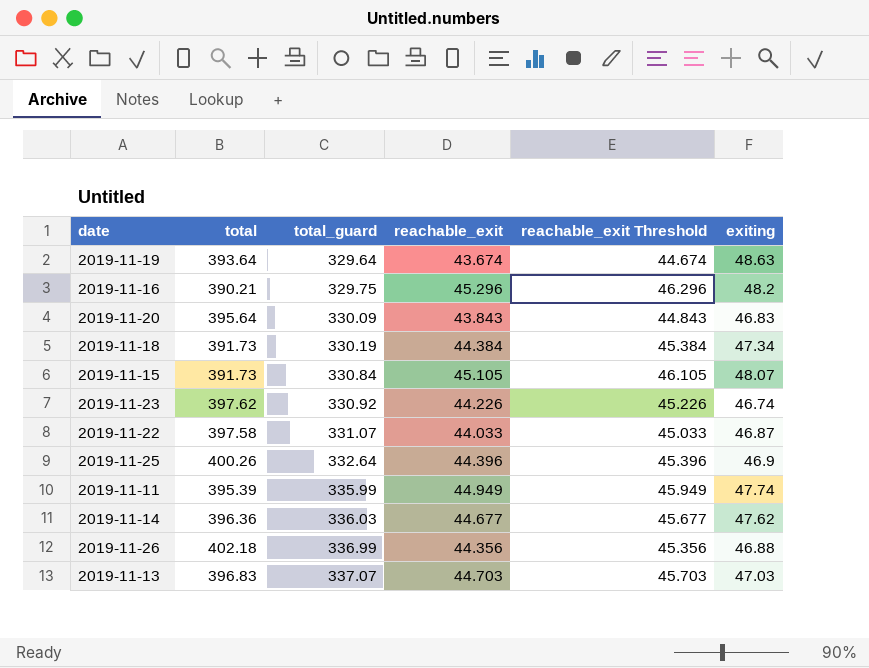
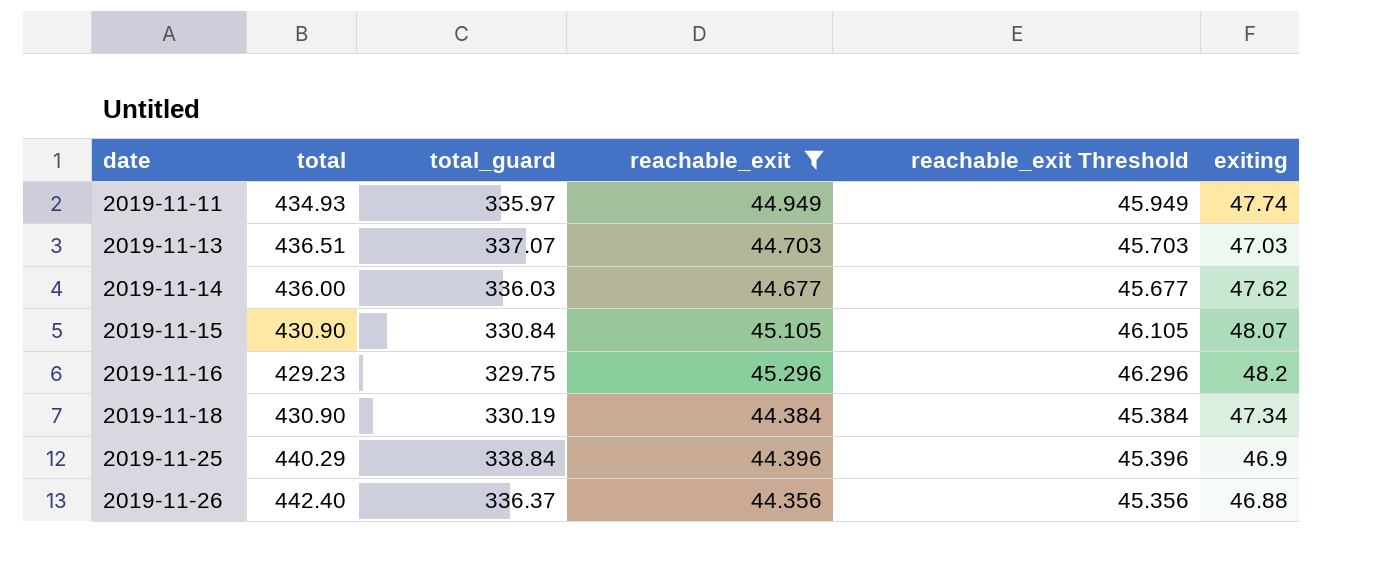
filter: none -> reachable_exit >= 44.356
row order: total_guard ascending -> date ascending
2019-11-11 | total: 395.39 -> 434.93
2019-11-11 | total_guard: 335.99 -> 335.97
2019-11-13 | total: 396.83 -> 436.51
2019-11-14 | total: 396.36 -> 436.00
2019-11-15 | total: 391.73 -> 430.90
2019-11-16 | total: 390.21 -> 429.23
2019-11-18 | total: 391.73 -> 430.90
2019-11-25 | total: 400.26 -> 440.29
2019-11-25 | total_guard: 332.64 -> 338.84
2019-11-26 | total: 402.18 -> 442.40
2019-11-26 | total_guard: 336.99 -> 336.37

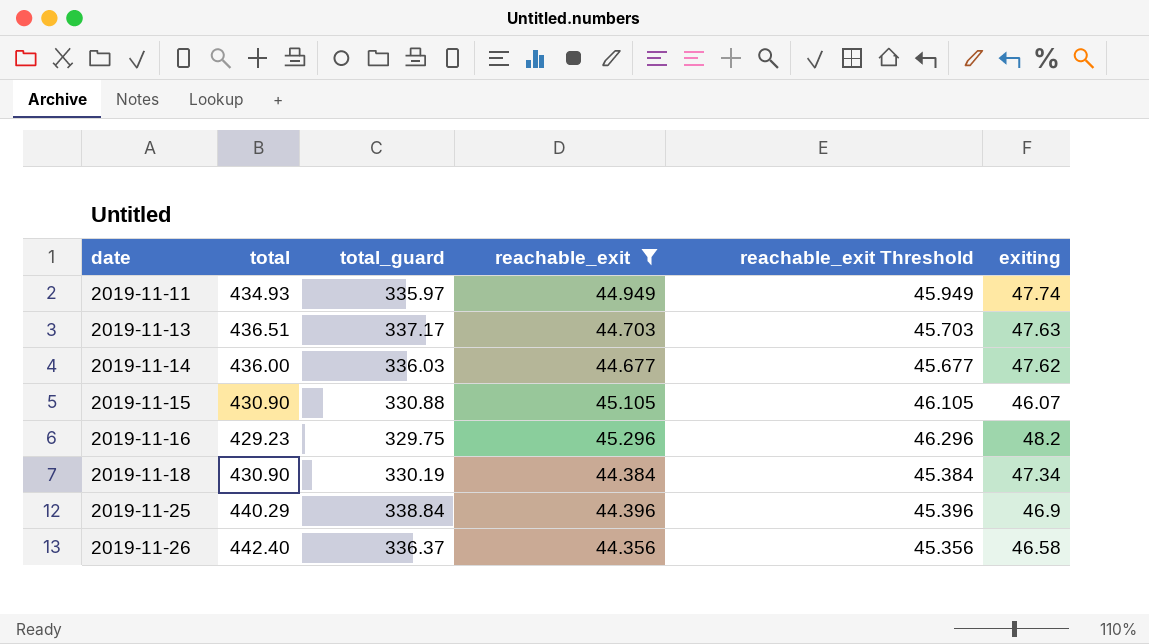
2019-11-13 | total_guard: 337.07 -> 337.17
2019-11-13 | exiting: 47.03 -> 47.63
2019-11-15 | total_guard: 330.84 -> 330.88
2019-11-15 | exiting: 48.07 -> 46.07
2019-11-26 | exiting: 46.88 -> 46.58

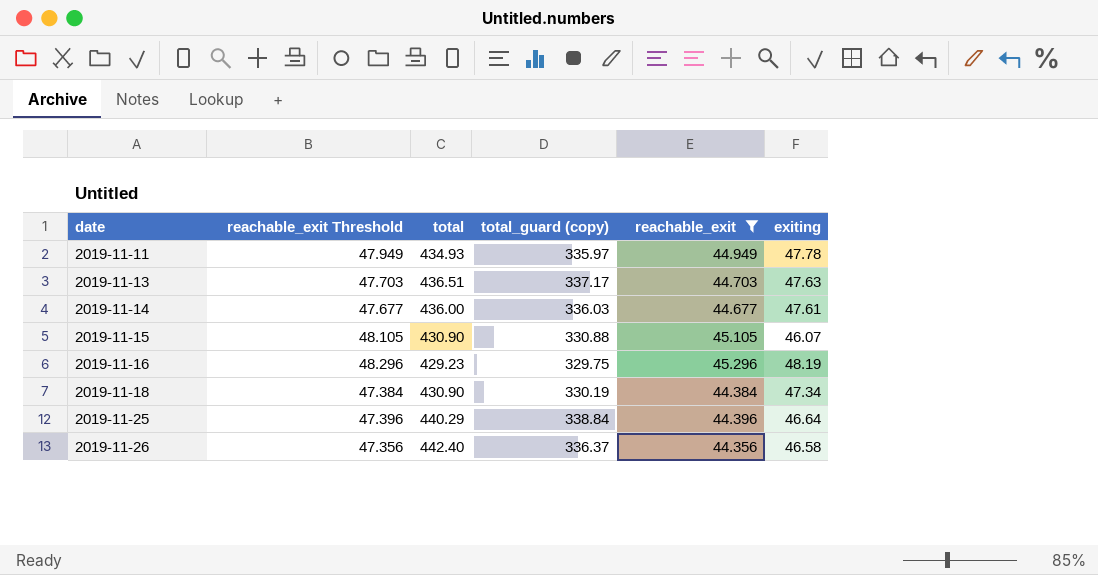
column reachable_exit Threshold | formula: [reachable_exit] + 1 -> [reachable_exit] + 3
column reachable_exit Threshold | position: 5 -> 2
column name: total_guard -> total_guard (copy)
2019-11-11 | exiting: 47.74 -> 47.78
2019-11-14 | exiting: 47.62 -> 47.61
2019-11-16 | exiting: 48.2 -> 48.19
2019-11-25 | exiting: 46.9 -> 46.64

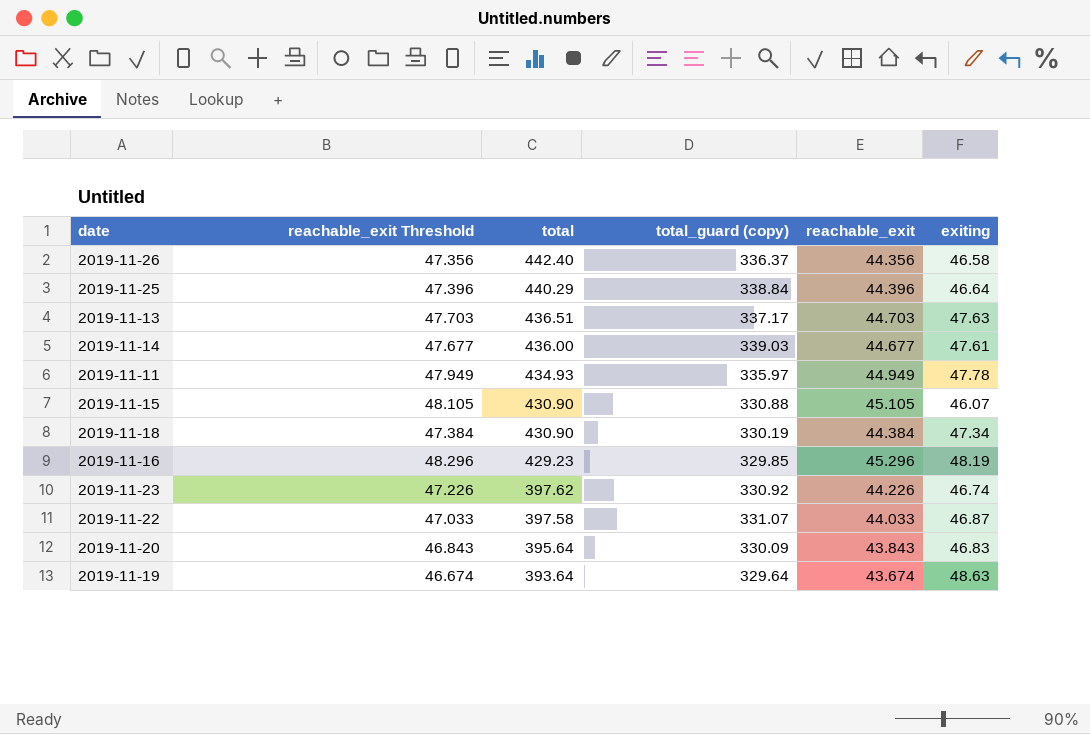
filter: reachable_exit >= 44.356 -> none
row order: date ascending -> total descending
2019-11-14 | total_guard (copy): 336.03 -> 339.03
2019-11-16 | total_guard (copy): 329.75 -> 329.85

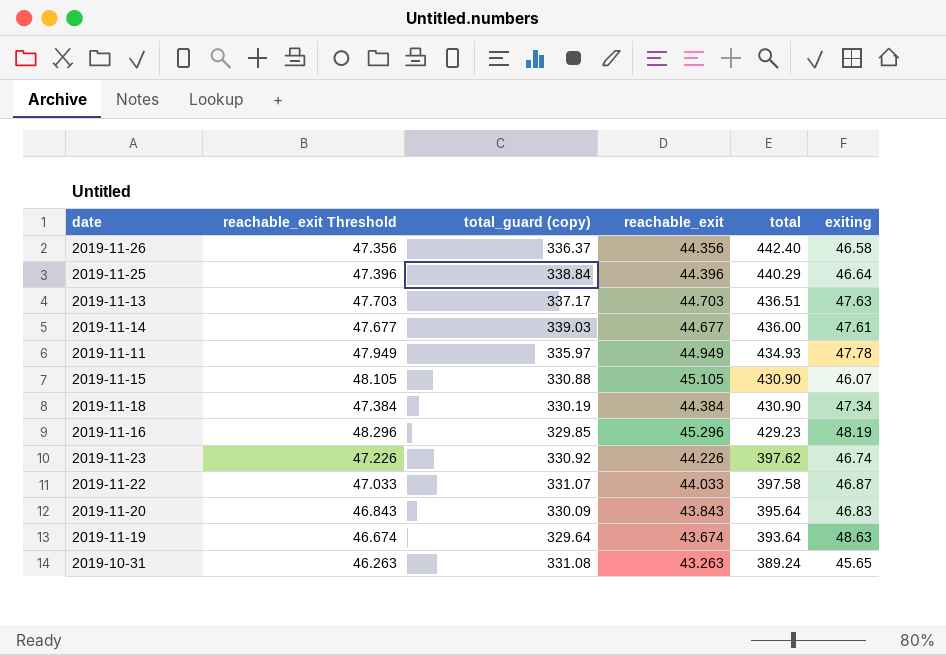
column total | position: 3 -> 5
row 2019-10-31: none -> 46.263 | 331.08 | 43.263 | 389.24 | 45.65

